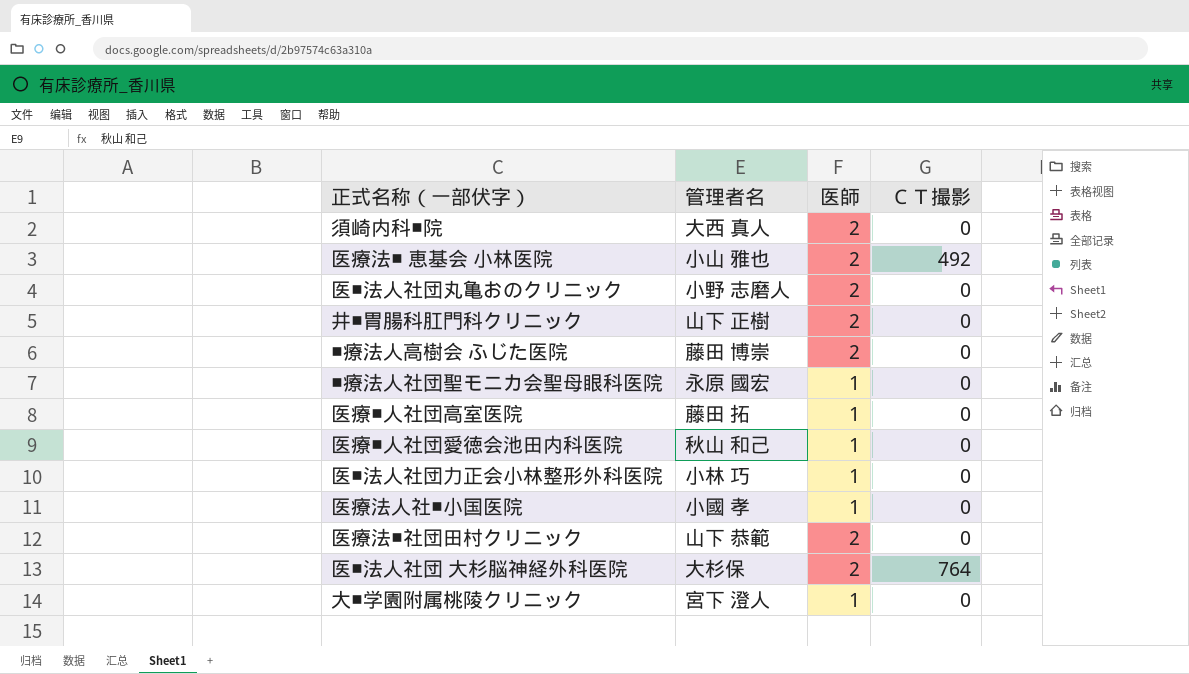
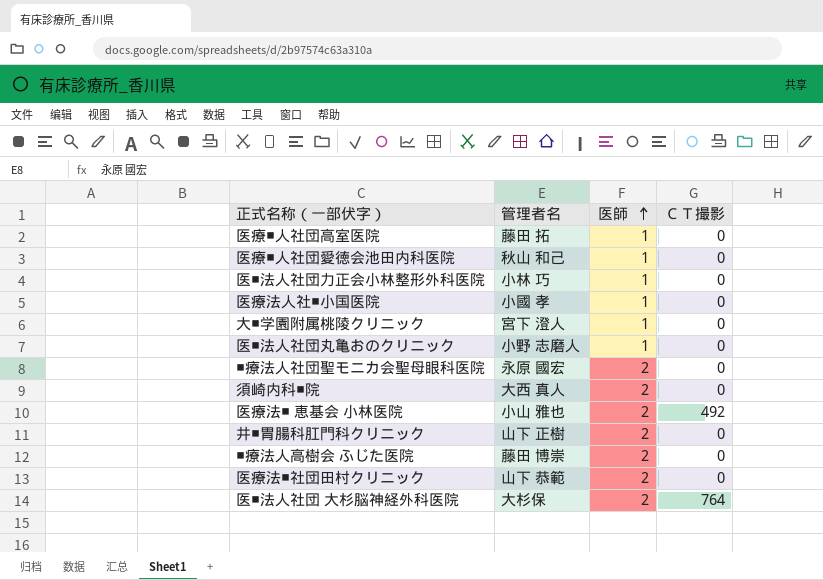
row order: none -> 医師 ascending
医■法人社団丸亀おのクリニック | 医師: 2 -> 1
■療法人社団聖モニカ会聖母眼科医院 | 医師: 1 -> 2

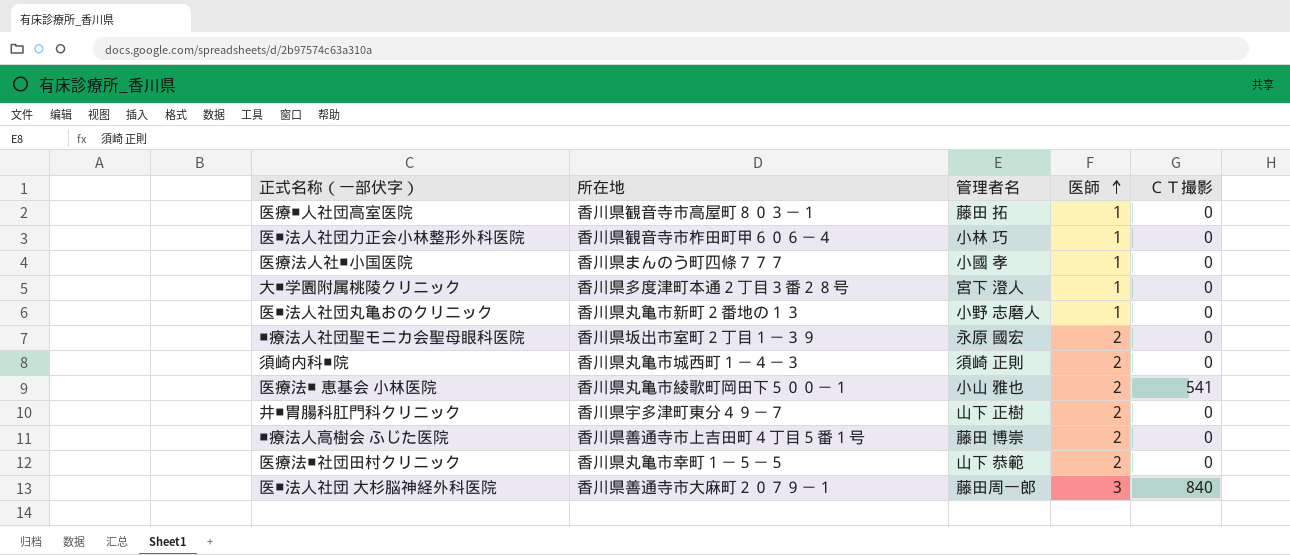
column 所在地 | position: none -> 2
row 医療■人社団愛徳会池田内科医院: 秋山 和己 | 1 | 0 -> none
須崎内科■院 | 管理者名: 大西 真人 -> 須崎 正則
医療法■ 恵基会 小林医院 | ＣＴ撮影: 492 -> 541
医■法人社団 大杉脳神経外科医院 | 管理者名: 大杉保 -> 藤田周一郎
医■法人社団 大杉脳神経外科医院 | 医師: 2 -> 3
医■法人社団 大杉脳神経外科医院 | ＣＴ撮影: 764 -> 840

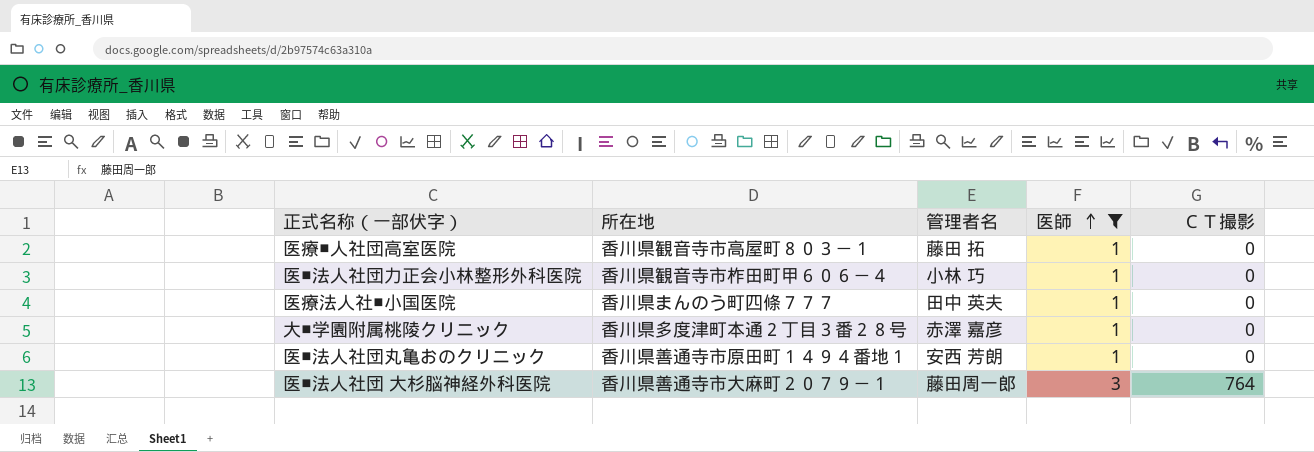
filter: none -> 医師 != 2
医療法人社■小国医院 | 管理者名: 小國 孝 -> 田中 英夫
大■学園附属桃陵クリニック | 管理者名: 宮下 澄人 -> 赤澤 嘉彦
医■法人社団丸亀おのクリニック | 所在地: 香川県丸亀市新町２番地の１３ -> 香川県善通寺市原田町１４９４番地１
医■法人社団丸亀おのクリニック | 管理者名: 小野 志磨人 -> 安西 芳朗
医■法人社団 大杉脳神経外科医院 | ＣＴ撮影: 840 -> 764

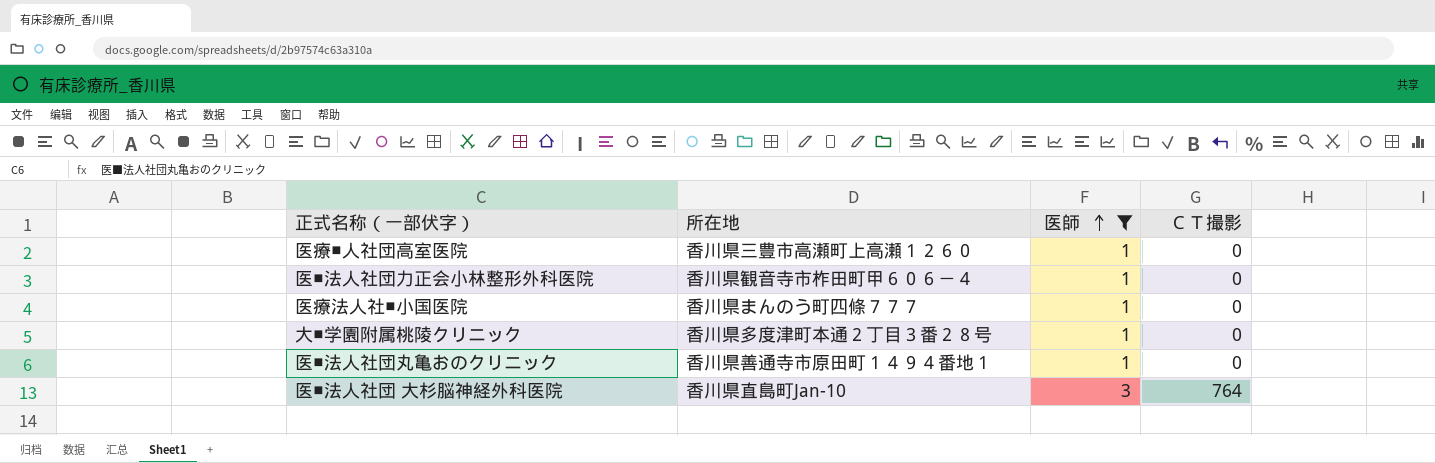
column 管理者名 | position: 3 -> none
医療■人社団高室医院 | 所在地: 香川県観音寺市高屋町８０３－１ -> 香川県三豊市高瀬町上高瀬１２６０
医■法人社団 大杉脳神経外科医院 | 所在地: 香川県善通寺市大麻町２０７９－１ -> 香川県直島町Jan-10

